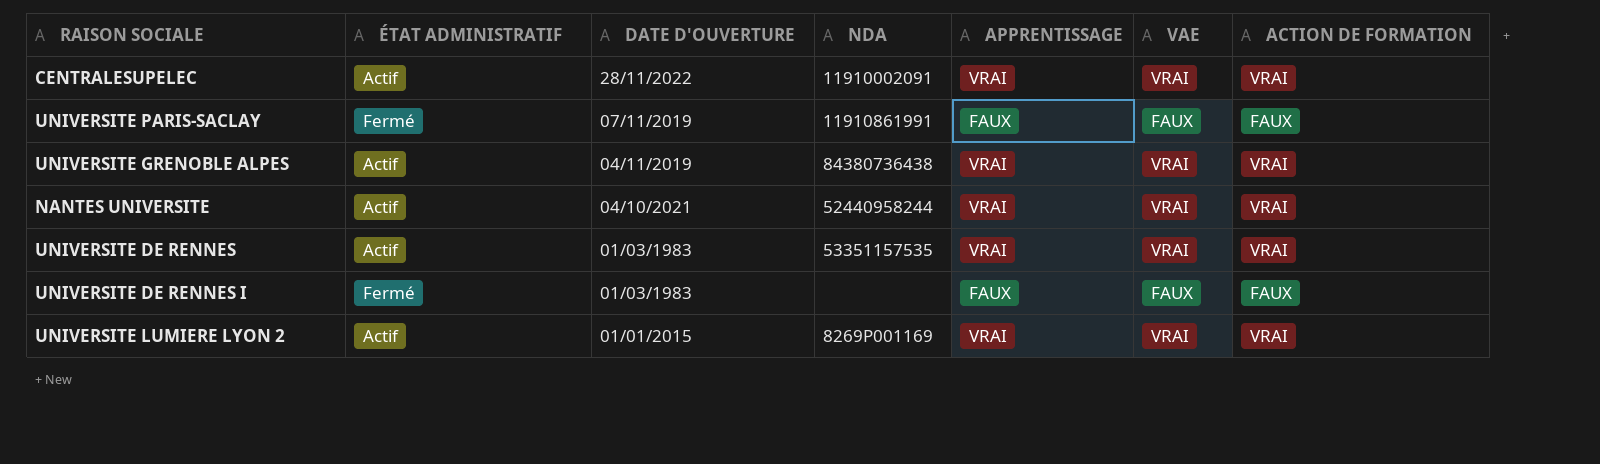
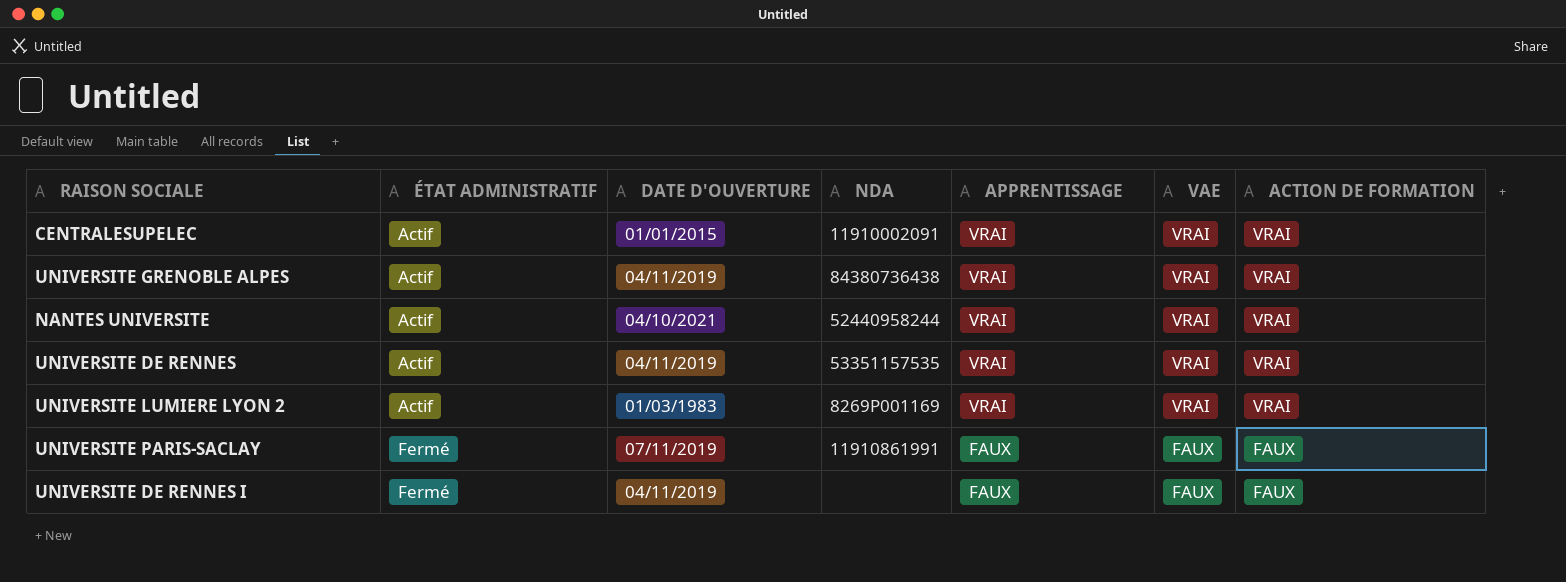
row order: none -> ÉTAT ADMINISTRATIF ascending
CENTRALESUPELEC | DATE D'OUVERTURE: 28/11/2022 -> 01/01/2015
UNIVERSITE DE RENNES | DATE D'OUVERTURE: 01/03/1983 -> 04/11/2019
UNIVERSITE LUMIERE LYON 2 | DATE D'OUVERTURE: 01/01/2015 -> 01/03/1983
UNIVERSITE DE RENNES I | DATE D'OUVERTURE: 01/03/1983 -> 04/11/2019

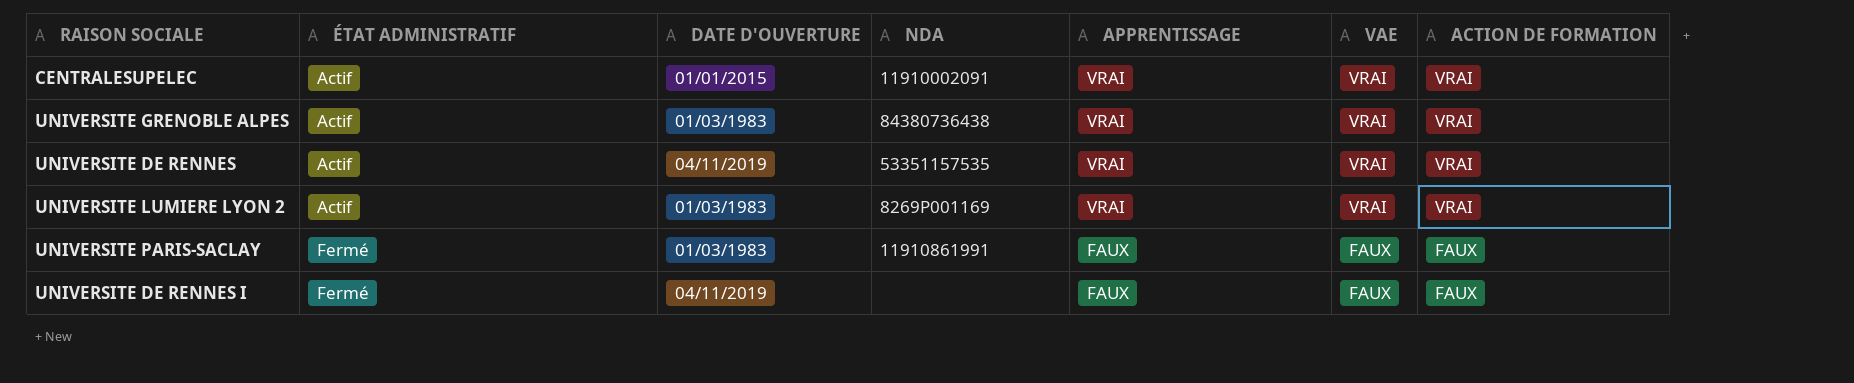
row NANTES UNIVERSITE: Actif | 04/10/2021 | 52440958244 | VRAI | VRAI | VRAI -> none
UNIVERSITE GRENOBLE ALPES | DATE D'OUVERTURE: 04/11/2019 -> 01/03/1983
UNIVERSITE PARIS-SACLAY | DATE D'OUVERTURE: 07/11/2019 -> 01/03/1983

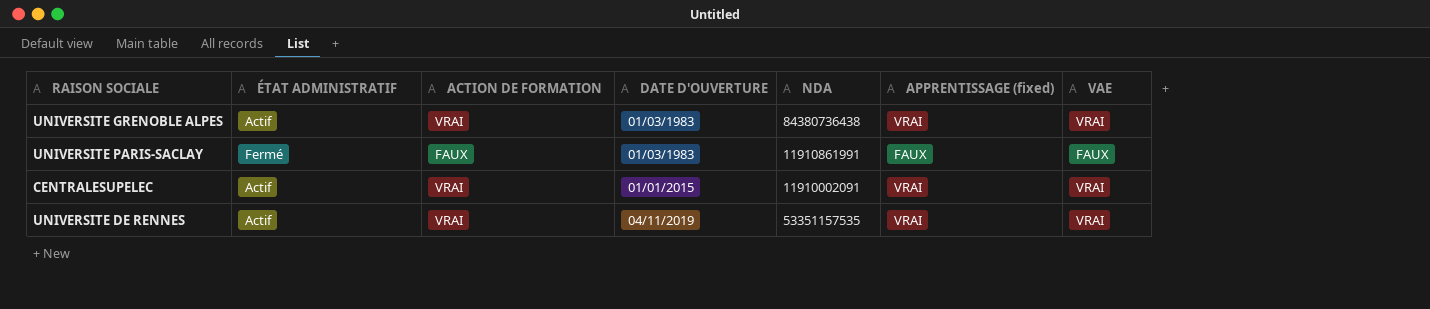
row order: ÉTAT ADMINISTRATIF ascending -> DATE D'OUVERTURE ascending
column ACTION DE FORMATION | position: 7 -> 3
column name: APPRENTISSAGE -> APPRENTISSAGE (fixed)
row UNIVERSITE LUMIERE LYON 2: Actif | 01/03/1983 | 8269P001169 | VRAI | VRAI | VRAI -> none
row UNIVERSITE DE RENNES I: Fermé | 04/11/2019 | none | FAUX | FAUX | FAUX -> none

